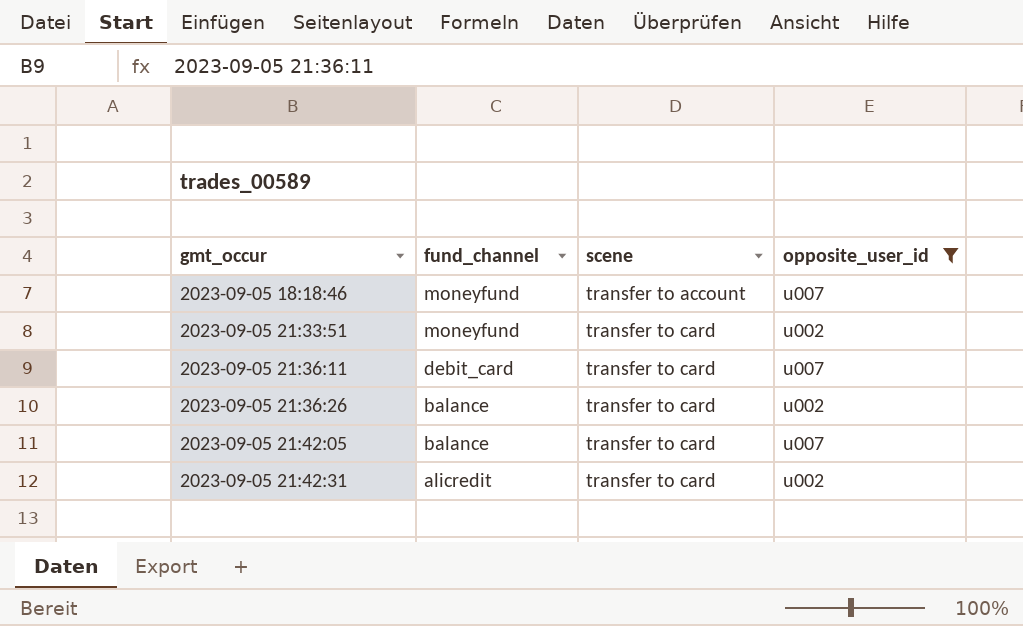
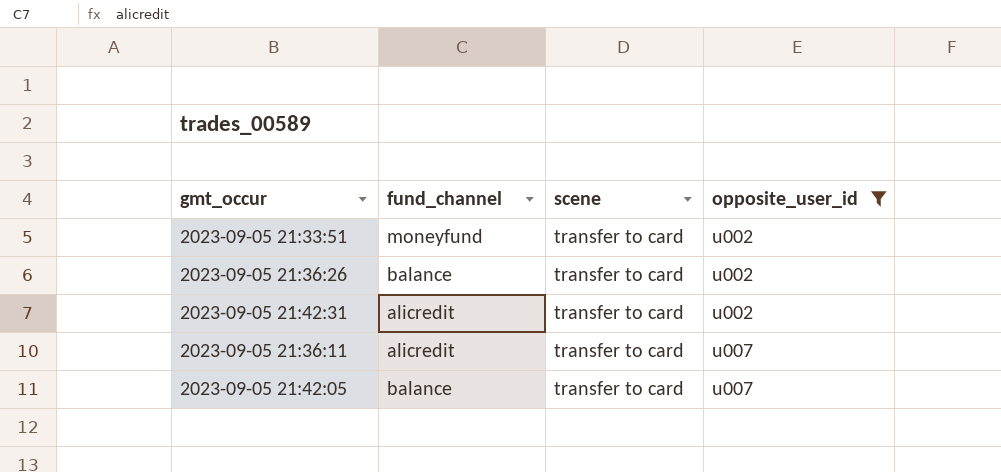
row order: gmt_occur ascending -> opposite_user_id ascending
row 2023-09-05 18:18:46: moneyfund | transfer to account | u007 -> none
2023-09-05 21:36:11 | fund_channel: debit_card -> alicredit

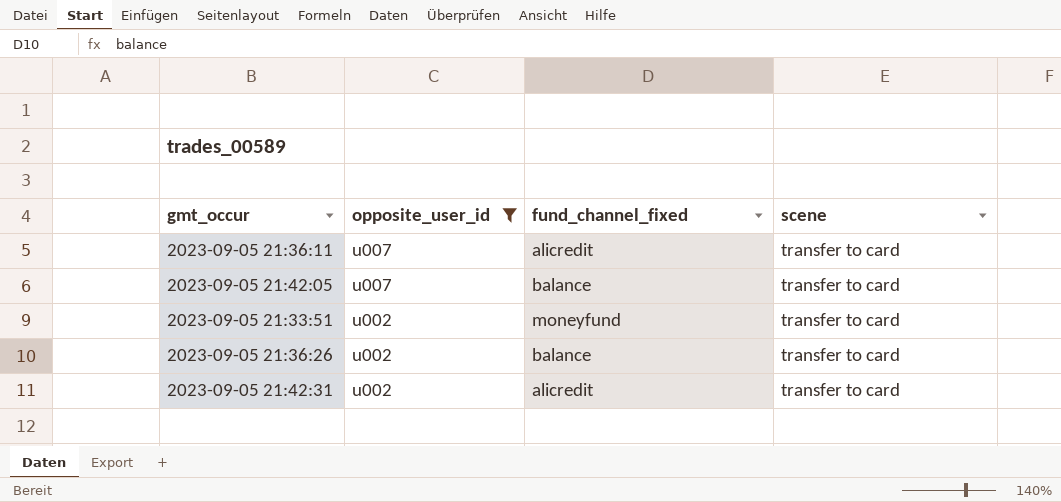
row order: opposite_user_id ascending -> opposite_user_id descending
column opposite_user_id | position: 4 -> 2
column name: fund_channel -> fund_channel_fixed

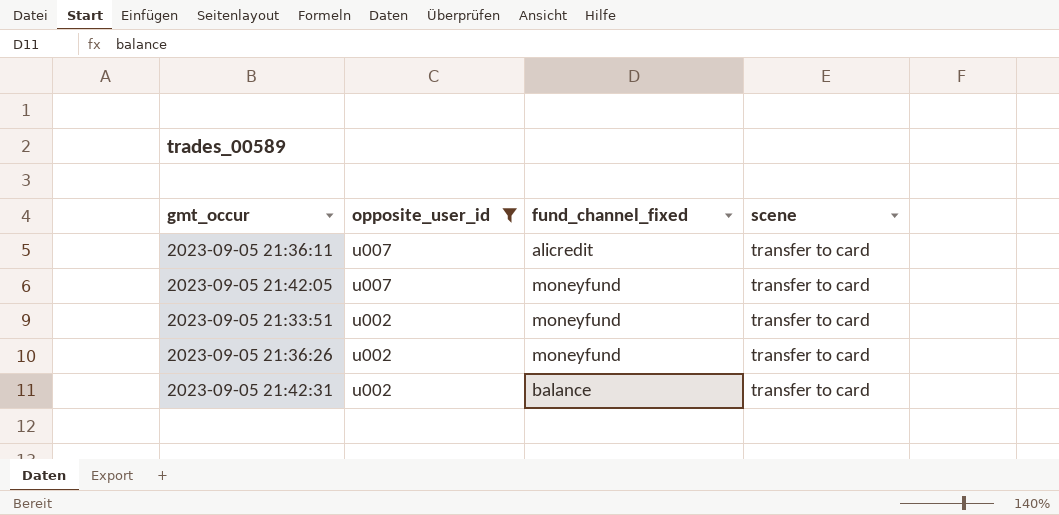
2023-09-05 21:42:05 | fund_channel_fixed: balance -> moneyfund
2023-09-05 21:36:26 | fund_channel_fixed: balance -> moneyfund
2023-09-05 21:42:31 | fund_channel_fixed: alicredit -> balance

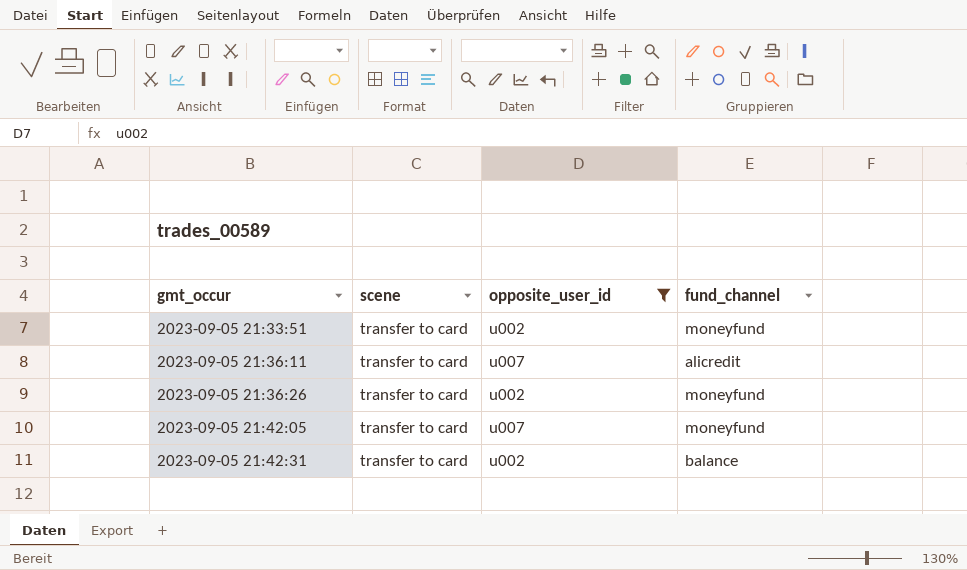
row order: opposite_user_id descending -> gmt_occur ascending
column scene | position: 4 -> 2
column name: fund_channel_fixed -> fund_channel

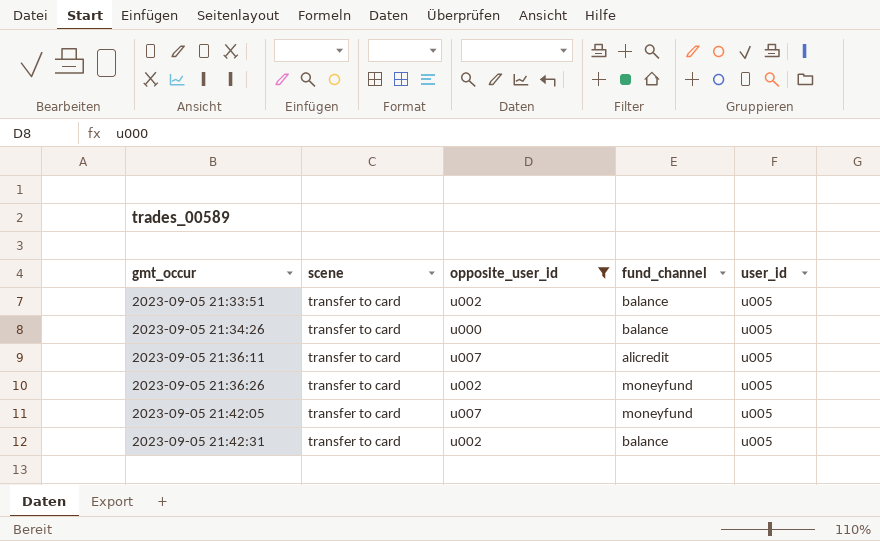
column user_id | position: none -> 5
2023-09-05 21:33:51 | fund_channel: moneyfund -> balance
row 2023-09-05 21:34:26: none -> transfer to card | u000 | balance | u005

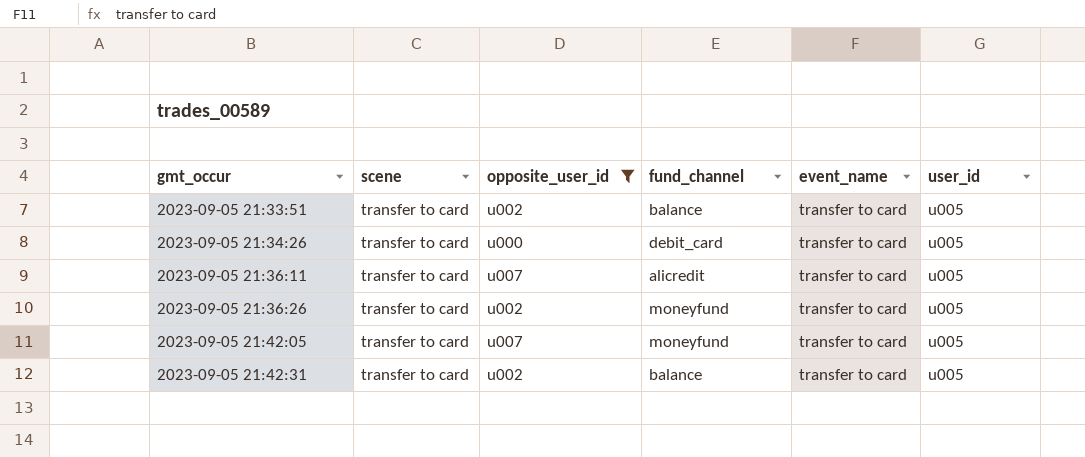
column event_name | position: none -> 5
2023-09-05 21:34:26 | fund_channel: balance -> debit_card

